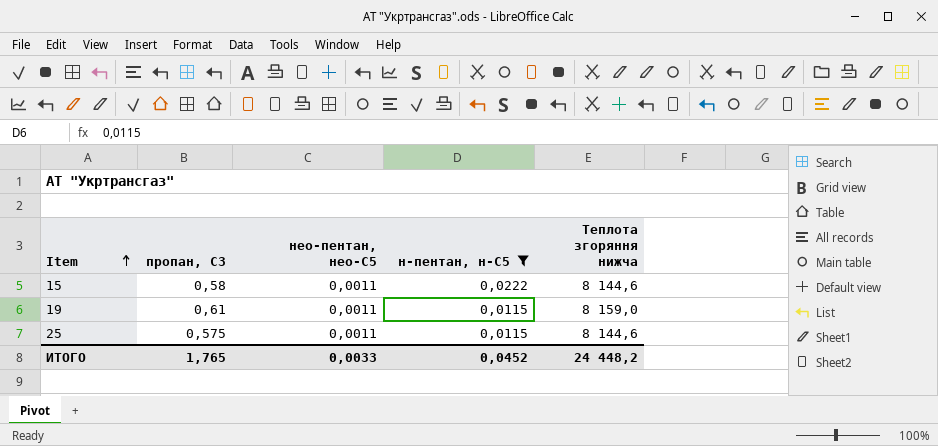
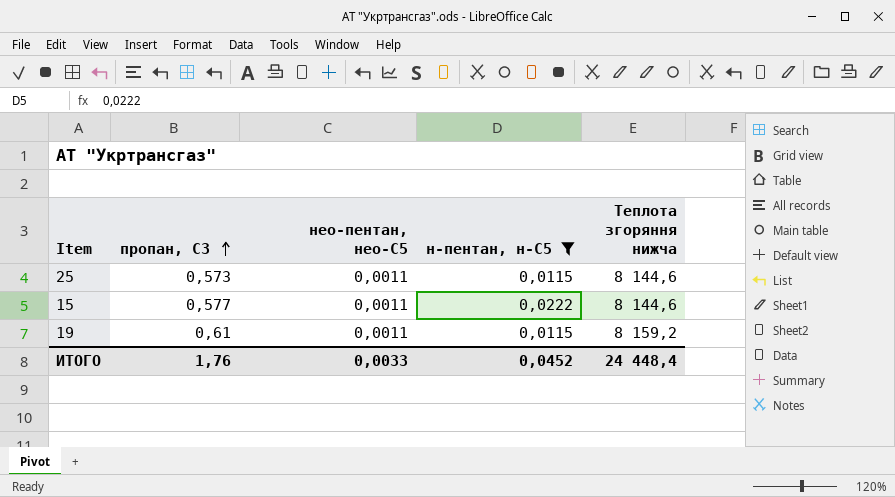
row order: Item ascending -> пропан, С3 ascending
25 | пропан, С3: 0,575 -> 0,573
15 | пропан, С3: 0,58 -> 0,577
19 | Теплота згоряння нижча: 8 159,0 -> 8 159,2
ИТОГО | пропан, С3: 1,765 -> 1,76
ИТОГО | Теплота згоряння нижча: 24 448,2 -> 24 448,4

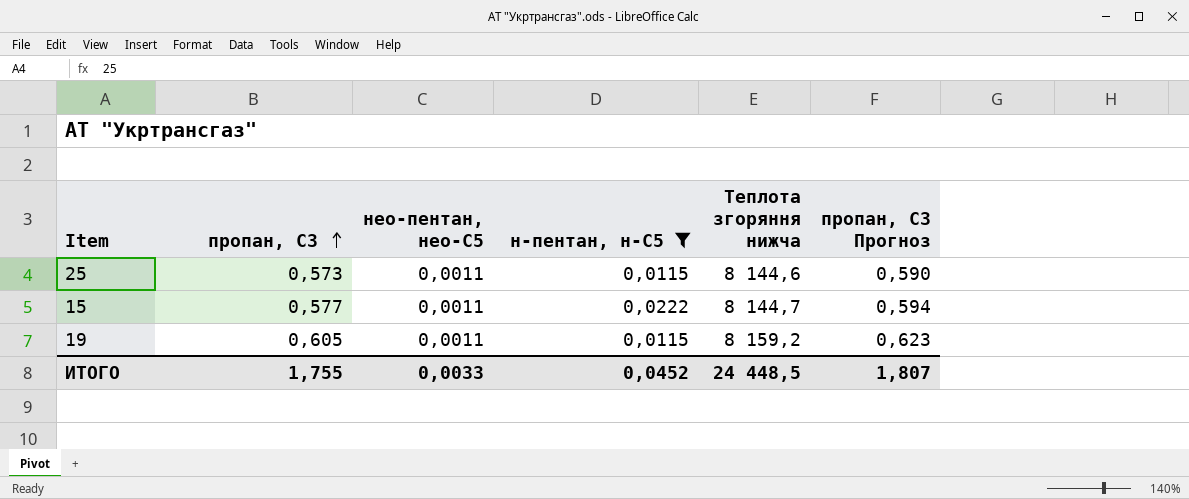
column пропан, С3 Прогноз | formula: none -> [пропан, С3] * 1,03
15 | Теплота згоряння нижча: 8 144,6 -> 8 144,7
19 | пропан, С3: 0,61 -> 0,605
ИТОГО | пропан, С3: 1,76 -> 1,755
ИТОГО | Теплота згоряння нижча: 24 448,4 -> 24 448,5

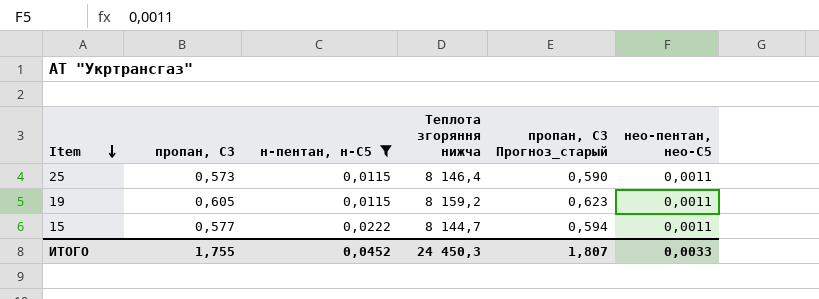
row order: пропан, С3 ascending -> Item descending
column name: пропан, С3 Прогноз -> пропан, С3 Прогноз_старый
column нео-пентан, нео-С5 | position: 3 -> 6
25 | Теплота згоряння нижча: 8 144,6 -> 8 146,4
ИТОГО | Теплота згоряння нижча: 24 448,5 -> 24 450,3

